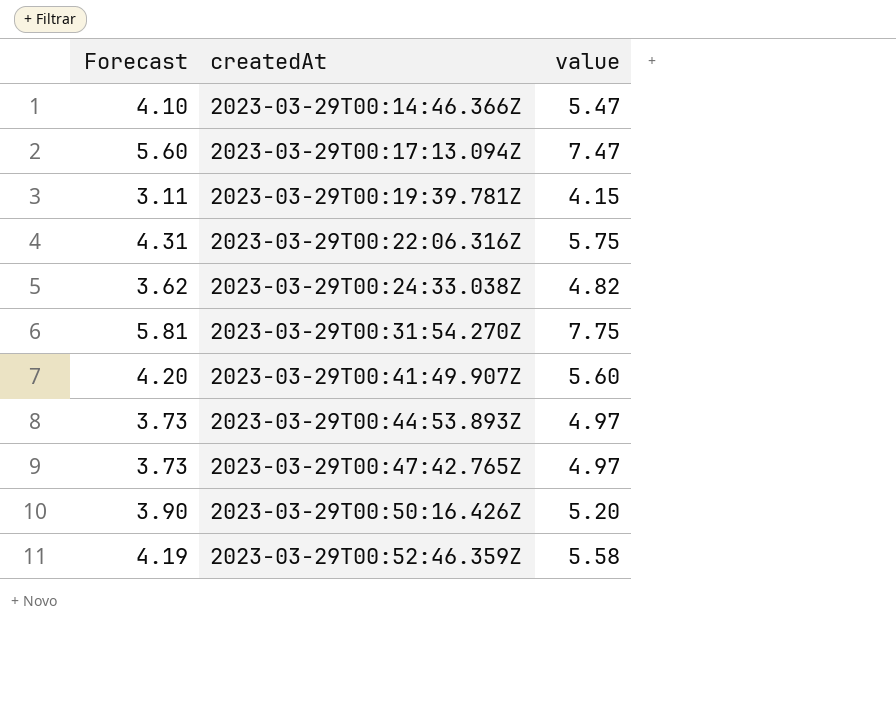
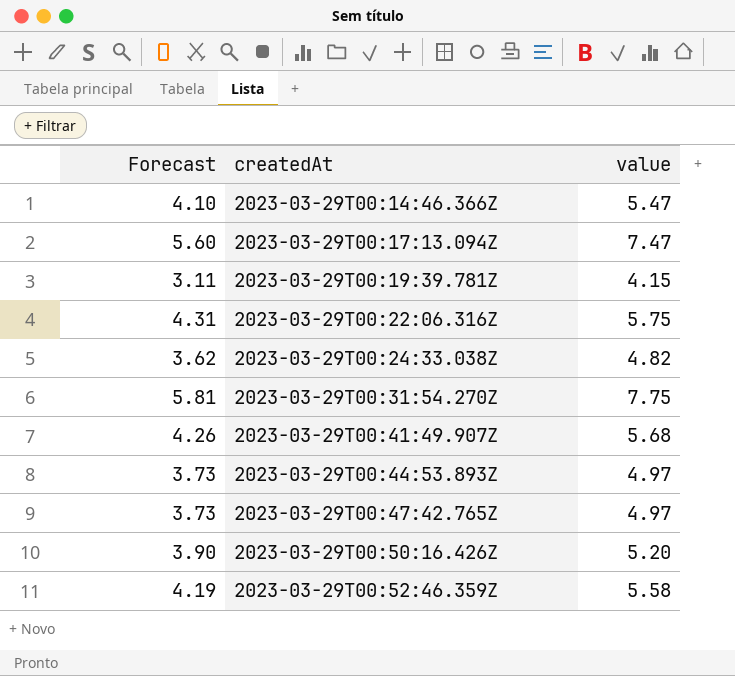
2023-03-29T00:41:49.907Z | Forecast: 4.20 -> 4.26
2023-03-29T00:41:49.907Z | value: 5.60 -> 5.68

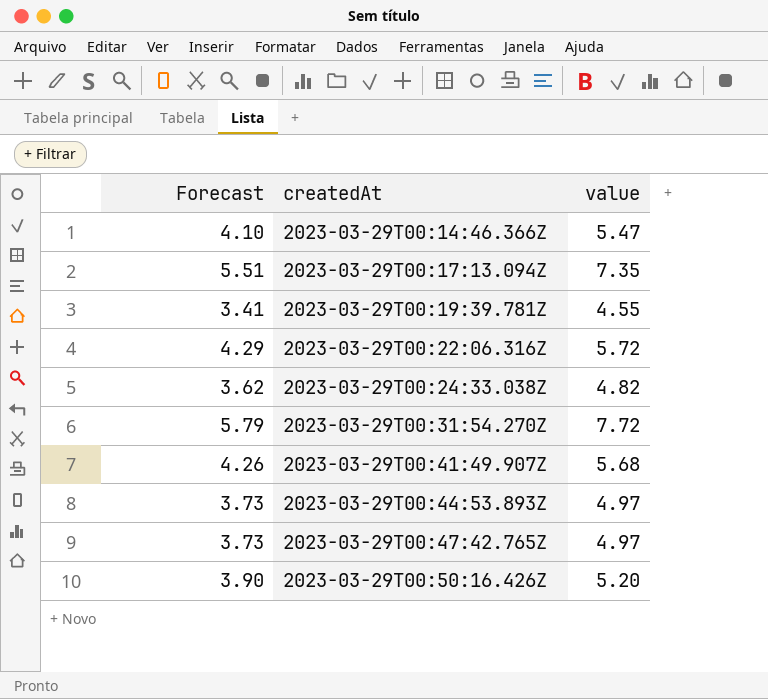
row 2023-03-29T00:52:46.359Z: 4.19 | 5.58 -> none
2023-03-29T00:17:13.094Z | Forecast: 5.60 -> 5.51
2023-03-29T00:17:13.094Z | value: 7.47 -> 7.35
2023-03-29T00:19:39.781Z | Forecast: 3.11 -> 3.41
2023-03-29T00:19:39.781Z | value: 4.15 -> 4.55
2023-03-29T00:22:06.316Z | Forecast: 4.31 -> 4.29
2023-03-29T00:22:06.316Z | value: 5.75 -> 5.72
2023-03-29T00:31:54.270Z | Forecast: 5.81 -> 5.79
2023-03-29T00:31:54.270Z | value: 7.75 -> 7.72

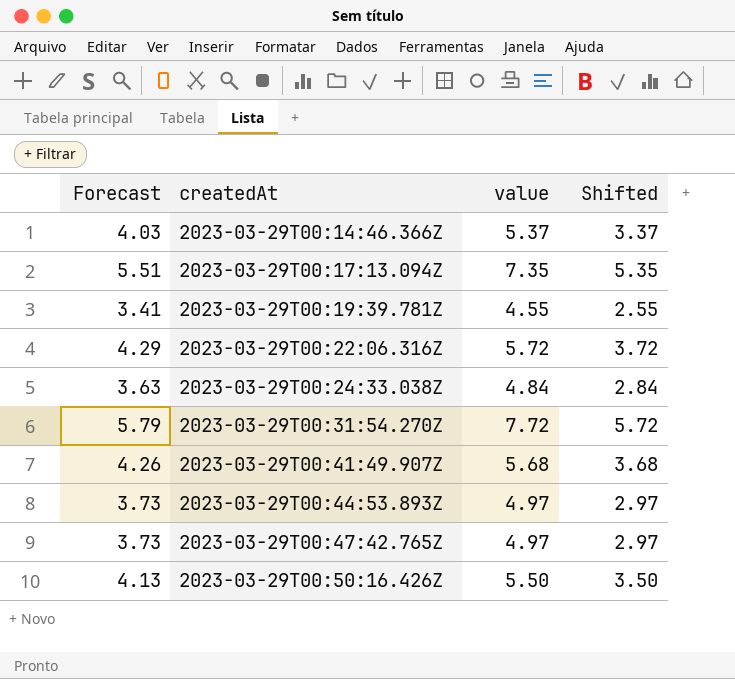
column Shifted | formula: none -> [value] - 2
2023-03-29T00:14:46.366Z | Forecast: 4.10 -> 4.03
2023-03-29T00:14:46.366Z | value: 5.47 -> 5.37
2023-03-29T00:24:33.038Z | Forecast: 3.62 -> 3.63
2023-03-29T00:24:33.038Z | value: 4.82 -> 4.84
2023-03-29T00:50:16.426Z | Forecast: 3.90 -> 4.13
2023-03-29T00:50:16.426Z | value: 5.20 -> 5.50

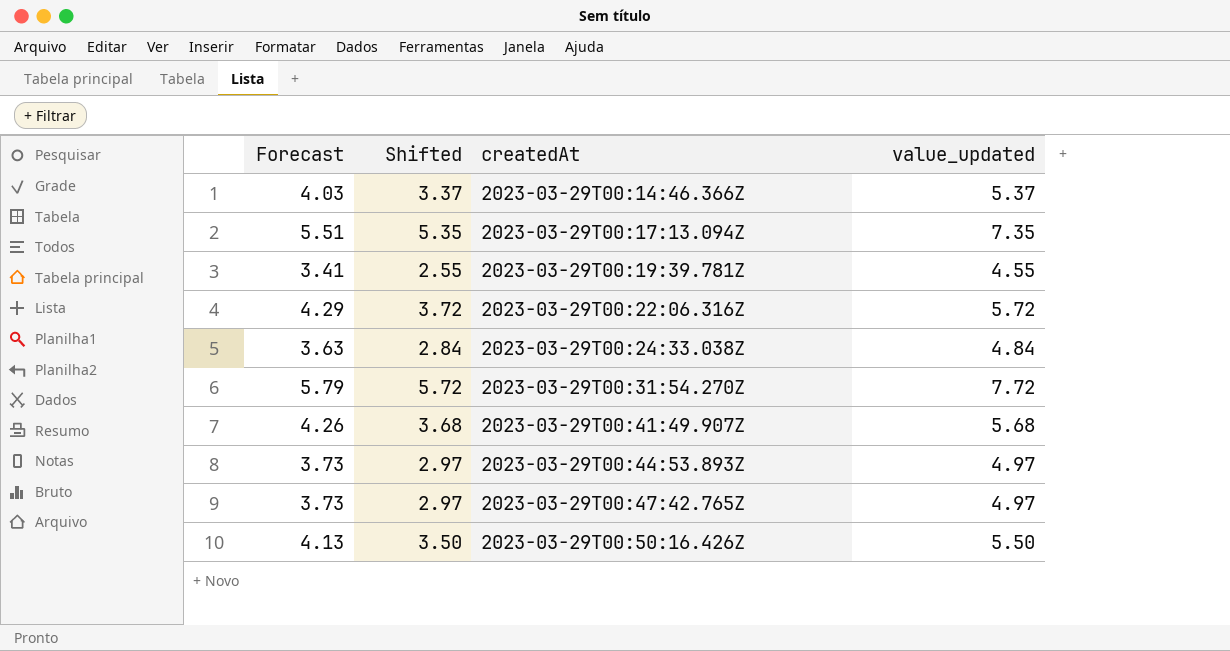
column Shifted | position: 4 -> 2
column name: value -> value_updated

